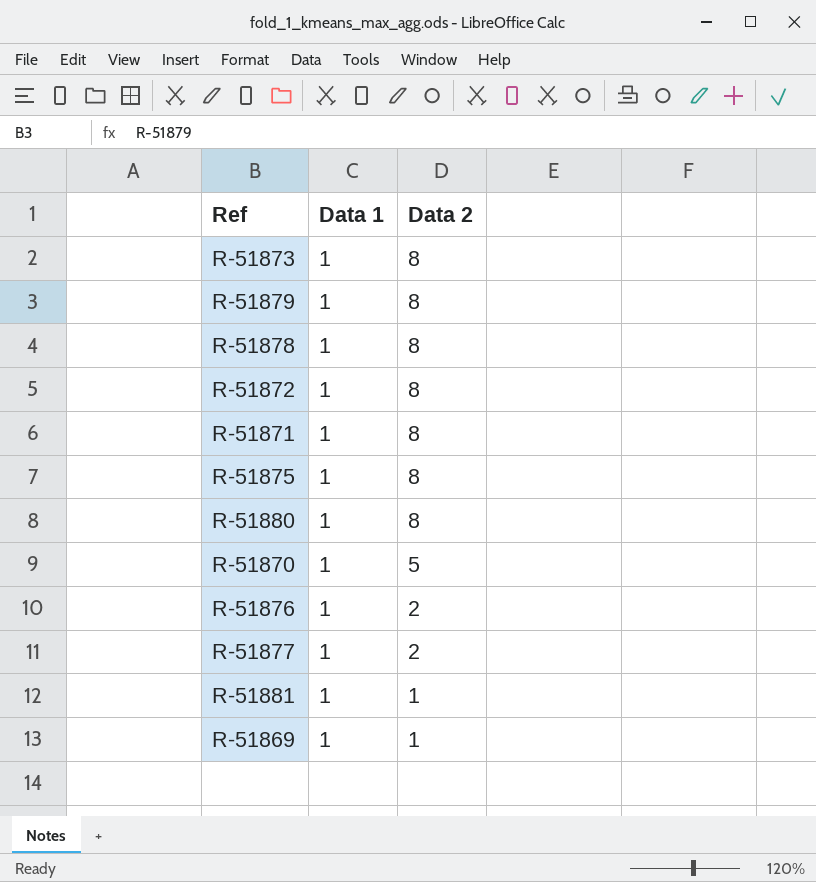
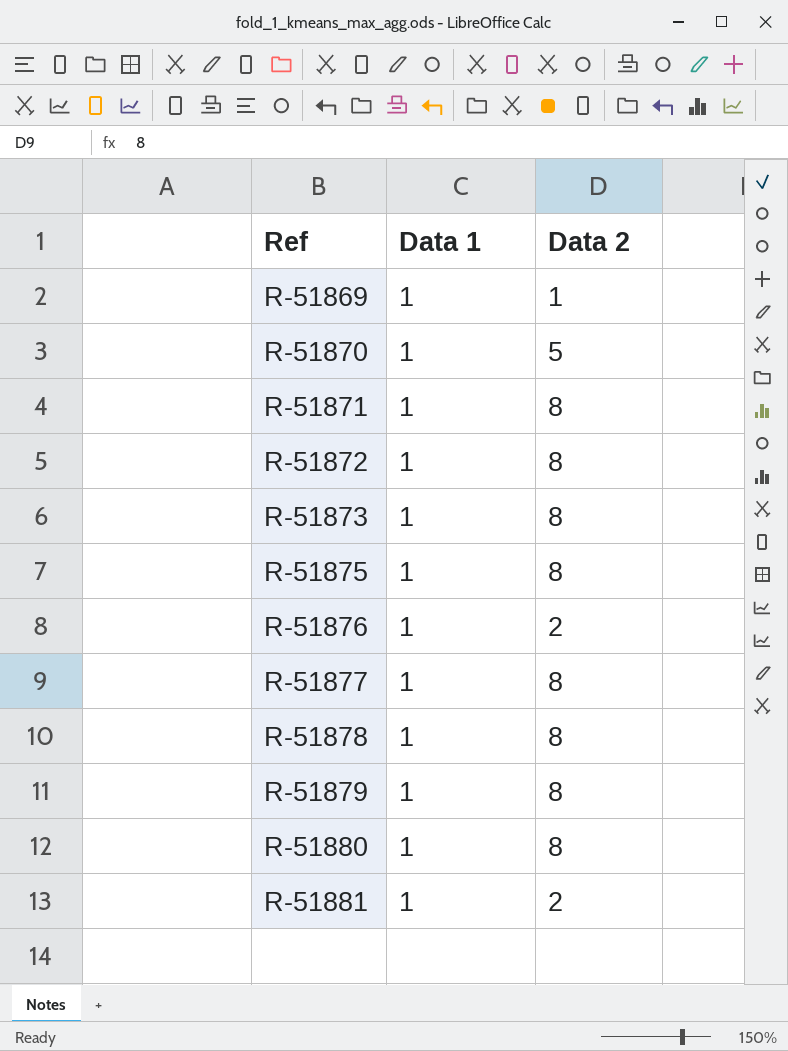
row order: Data 2 descending -> Ref ascending
R-51877 | Data 2: 2 -> 8
R-51881 | Data 2: 1 -> 2

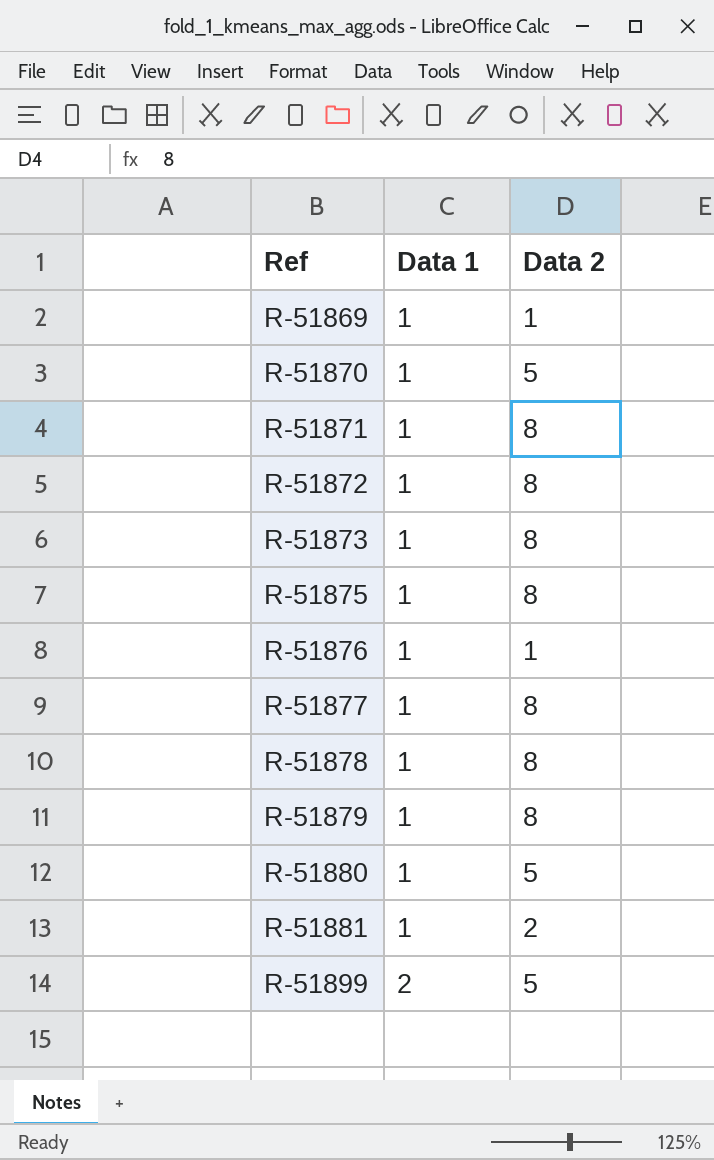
R-51876 | Data 2: 2 -> 1
R-51880 | Data 2: 8 -> 5
row R-51899: none -> 2 | 5

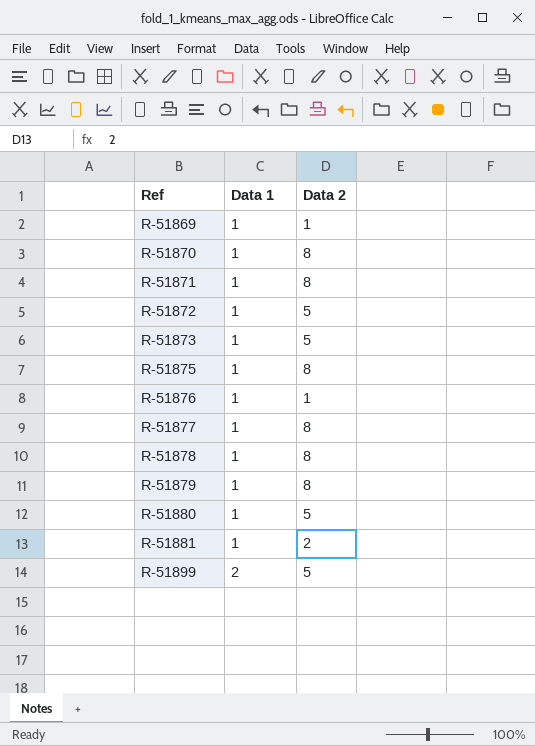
R-51870 | Data 2: 5 -> 8
R-51872 | Data 2: 8 -> 5
R-51873 | Data 2: 8 -> 5

